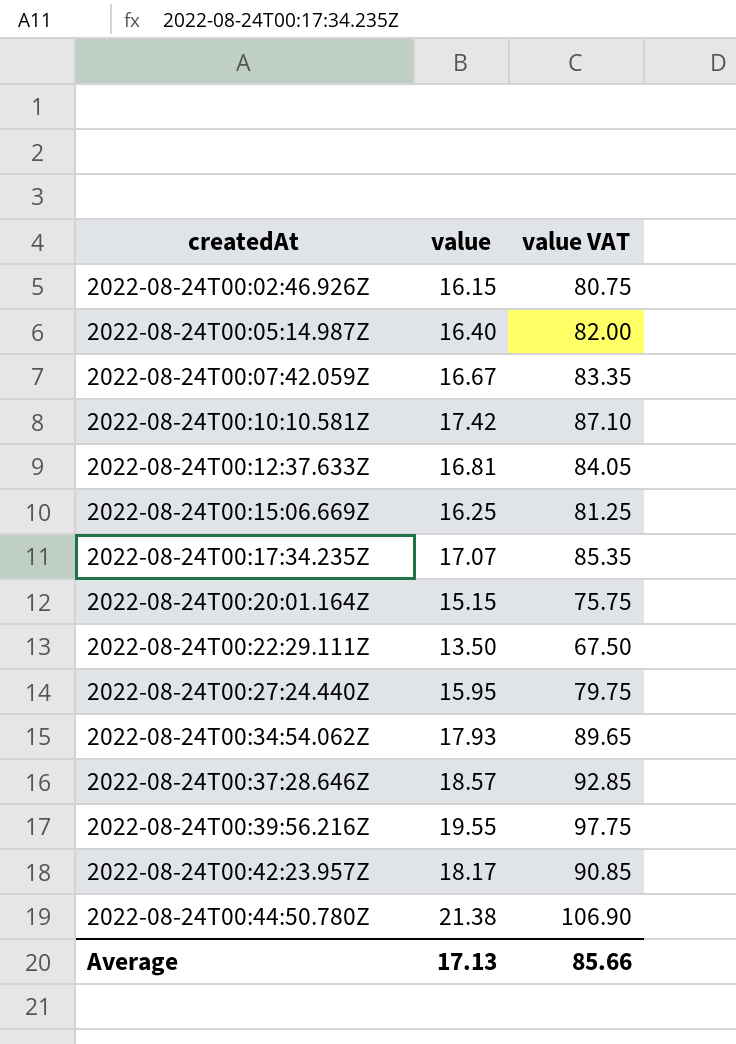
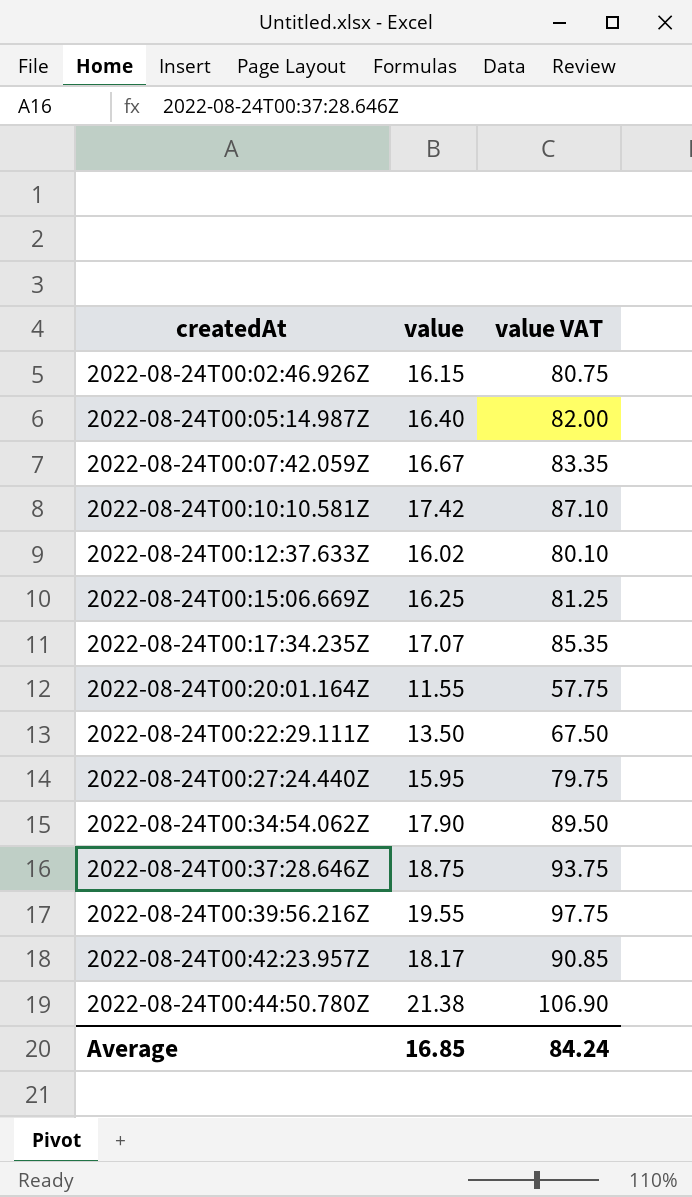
2022-08-24T00:12:37.633Z | value: 16.81 -> 16.02
2022-08-24T00:12:37.633Z | value VAT: 84.05 -> 80.10
2022-08-24T00:20:01.164Z | value: 15.15 -> 11.55
2022-08-24T00:20:01.164Z | value VAT: 75.75 -> 57.75
2022-08-24T00:34:54.062Z | value: 17.93 -> 17.90
2022-08-24T00:34:54.062Z | value VAT: 89.65 -> 89.50
2022-08-24T00:37:28.646Z | value: 18.57 -> 18.75
2022-08-24T00:37:28.646Z | value VAT: 92.85 -> 93.75
Average | value: 17.13 -> 16.85
Average | value VAT: 85.66 -> 84.24

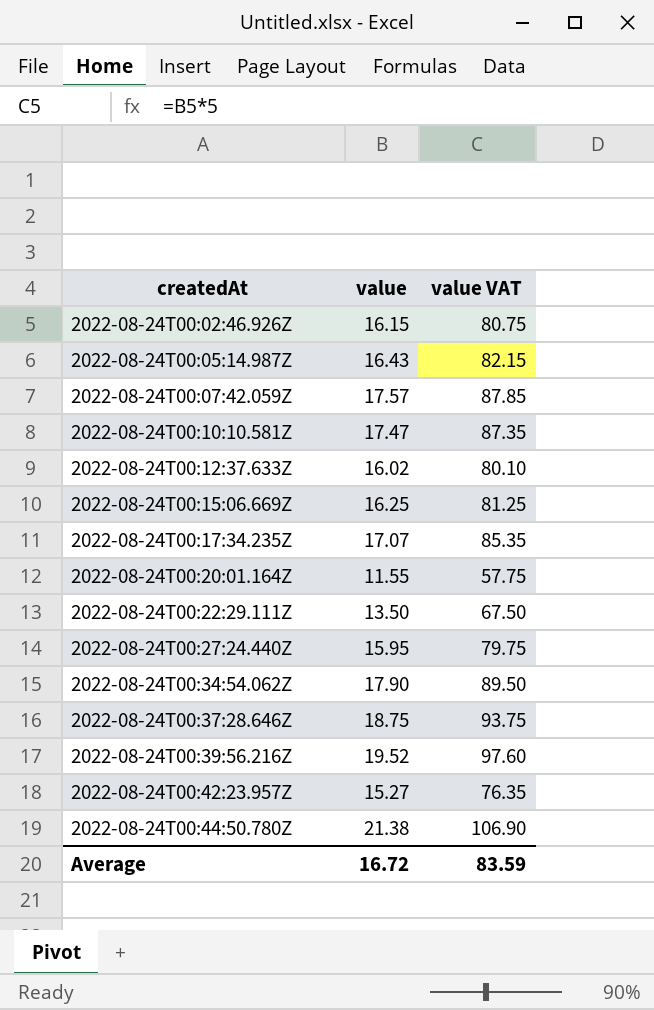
2022-08-24T00:05:14.987Z | value: 16.40 -> 16.43
2022-08-24T00:05:14.987Z | value VAT: 82.00 -> 82.15
2022-08-24T00:07:42.059Z | value: 16.67 -> 17.57
2022-08-24T00:07:42.059Z | value VAT: 83.35 -> 87.85
2022-08-24T00:10:10.581Z | value: 17.42 -> 17.47
2022-08-24T00:10:10.581Z | value VAT: 87.10 -> 87.35
2022-08-24T00:39:56.216Z | value: 19.55 -> 19.52
2022-08-24T00:39:56.216Z | value VAT: 97.75 -> 97.60
2022-08-24T00:42:23.957Z | value: 18.17 -> 15.27
2022-08-24T00:42:23.957Z | value VAT: 90.85 -> 76.35
Average | value: 16.85 -> 16.72
Average | value VAT: 84.24 -> 83.59

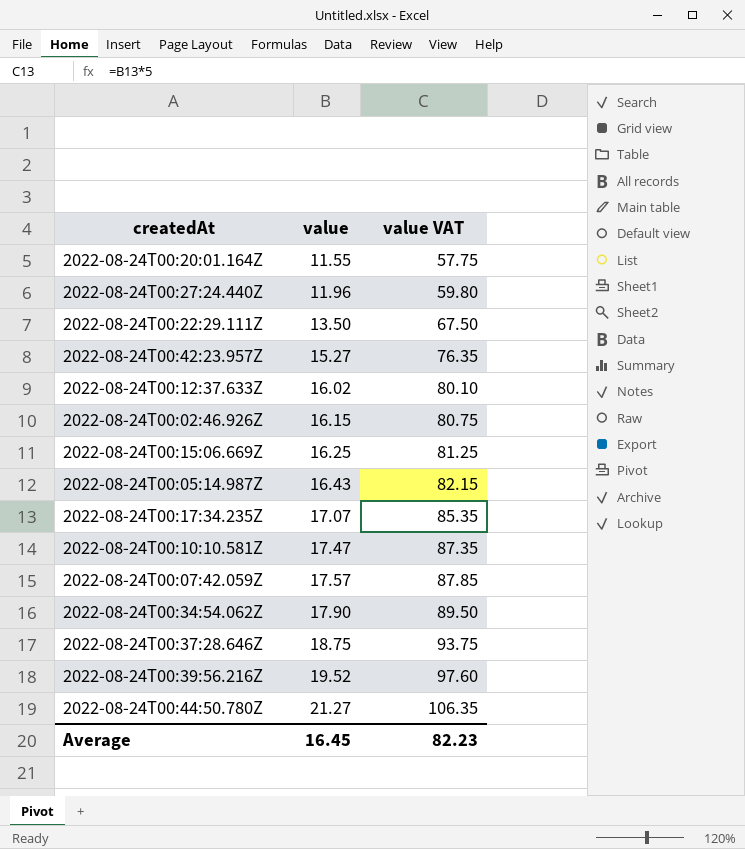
row order: createdAt ascending -> value ascending
2022-08-24T00:27:24.440Z | value: 15.95 -> 11.96
2022-08-24T00:27:24.440Z | value VAT: 79.75 -> 59.80
2022-08-24T00:44:50.780Z | value: 21.38 -> 21.27
2022-08-24T00:44:50.780Z | value VAT: 106.90 -> 106.35
Average | value: 16.72 -> 16.45
Average | value VAT: 83.59 -> 82.23

